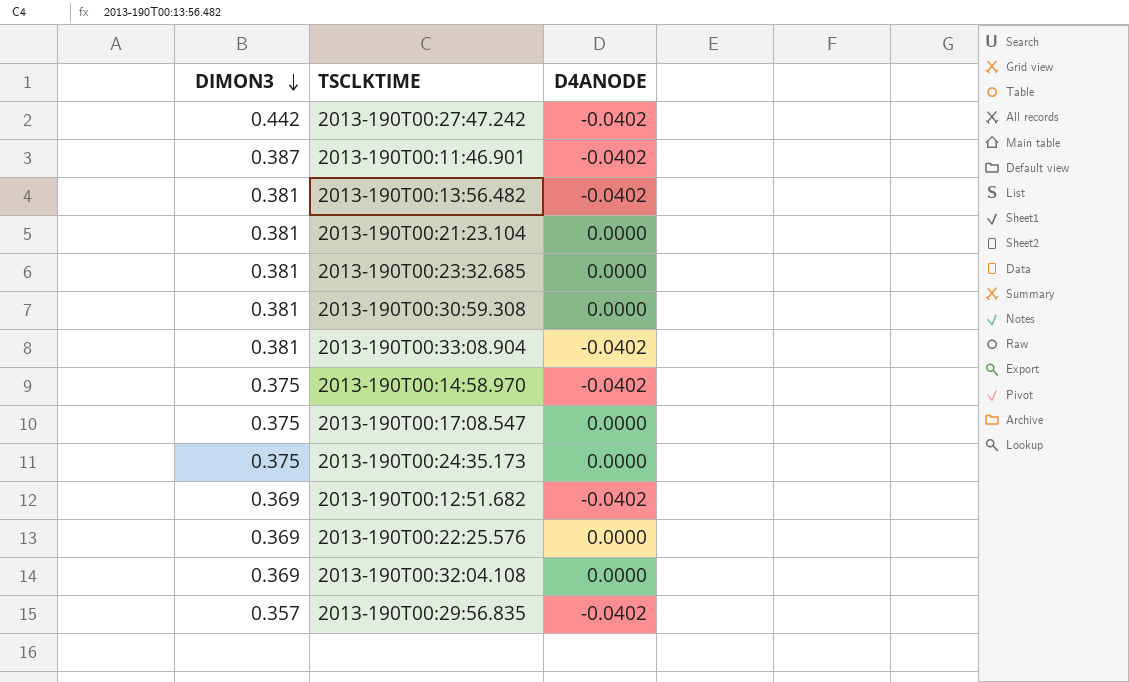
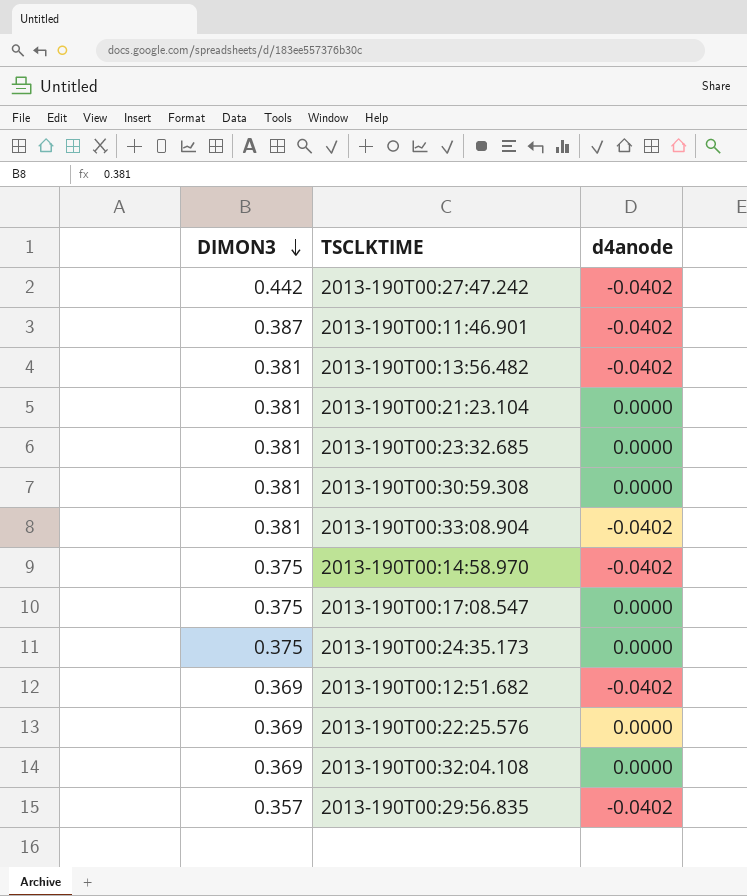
column name: D4ANODE -> d4anode

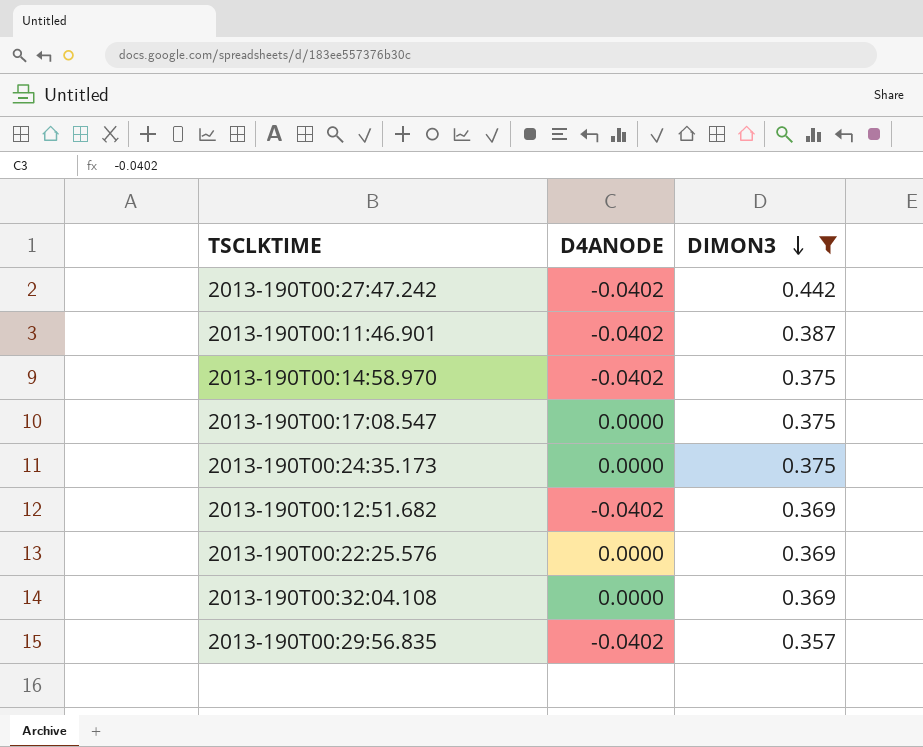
filter: none -> DIMON3 != 0.381
column name: d4anode -> D4ANODE
column DIMON3 | position: 1 -> 3

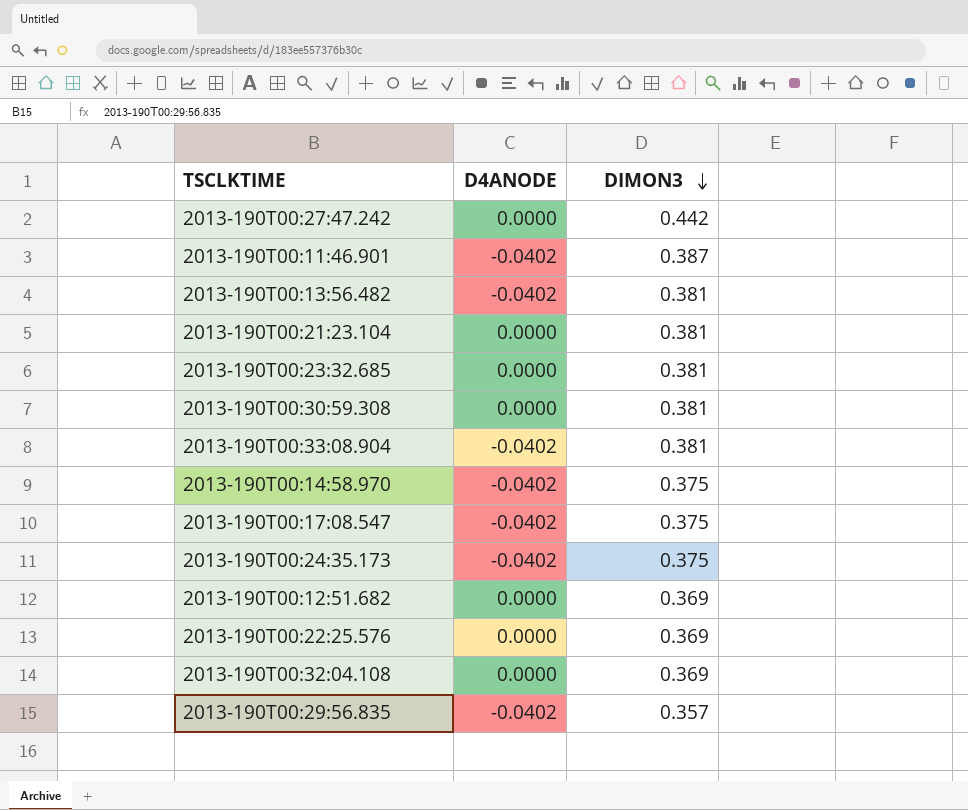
filter: DIMON3 != 0.381 -> none
2013-190T00:27:47.242 | D4ANODE: -0.0402 -> 0.0000
2013-190T00:17:08.547 | D4ANODE: 0.0000 -> -0.0402
2013-190T00:24:35.173 | D4ANODE: 0.0000 -> -0.0402
2013-190T00:12:51.682 | D4ANODE: -0.0402 -> 0.0000

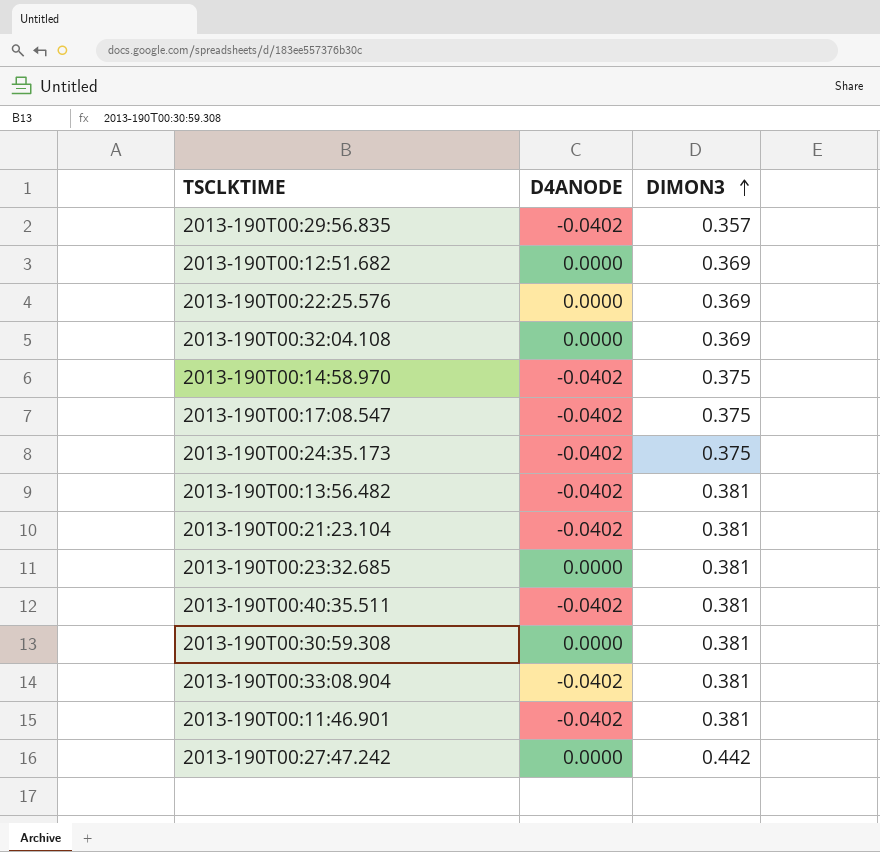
row order: DIMON3 descending -> DIMON3 ascending
2013-190T00:21:23.104 | D4ANODE: 0.0000 -> -0.0402
row 2013-190T00:40:35.511: none -> -0.0402 | 0.381
2013-190T00:11:46.901 | DIMON3: 0.387 -> 0.381

